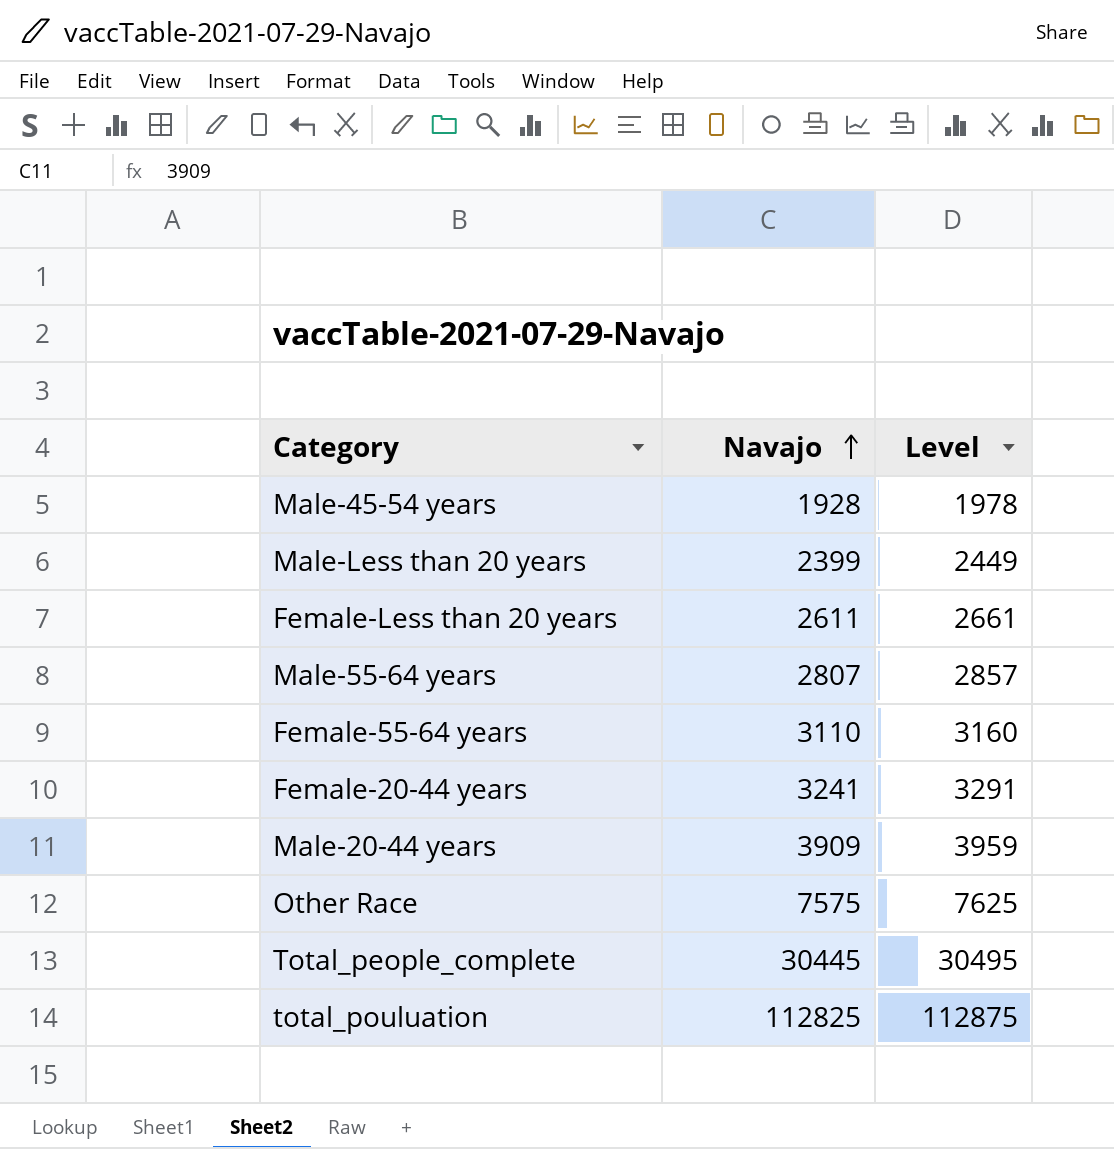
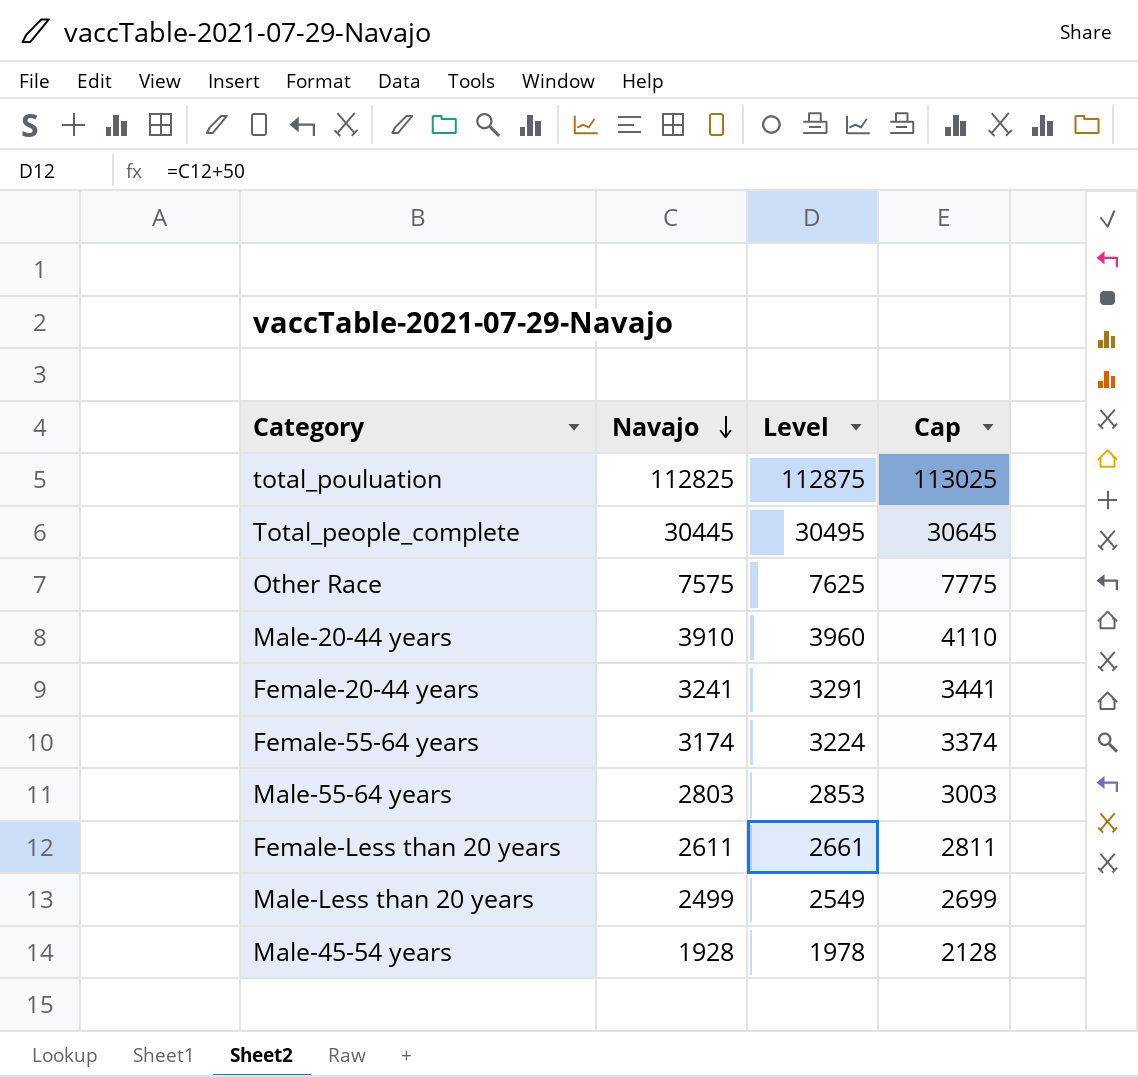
row order: Navajo ascending -> Navajo descending
column Cap | formula: none -> [Navajo] + 200
Male-20-44 years | Navajo: 3909 -> 3910
Male-20-44 years | Level: 3959 -> 3960
Female-55-64 years | Navajo: 3110 -> 3174
Female-55-64 years | Level: 3160 -> 3224
Male-55-64 years | Navajo: 2807 -> 2803
Male-55-64 years | Level: 2857 -> 2853
Male-Less than 20 years | Navajo: 2399 -> 2499
Male-Less than 20 years | Level: 2449 -> 2549

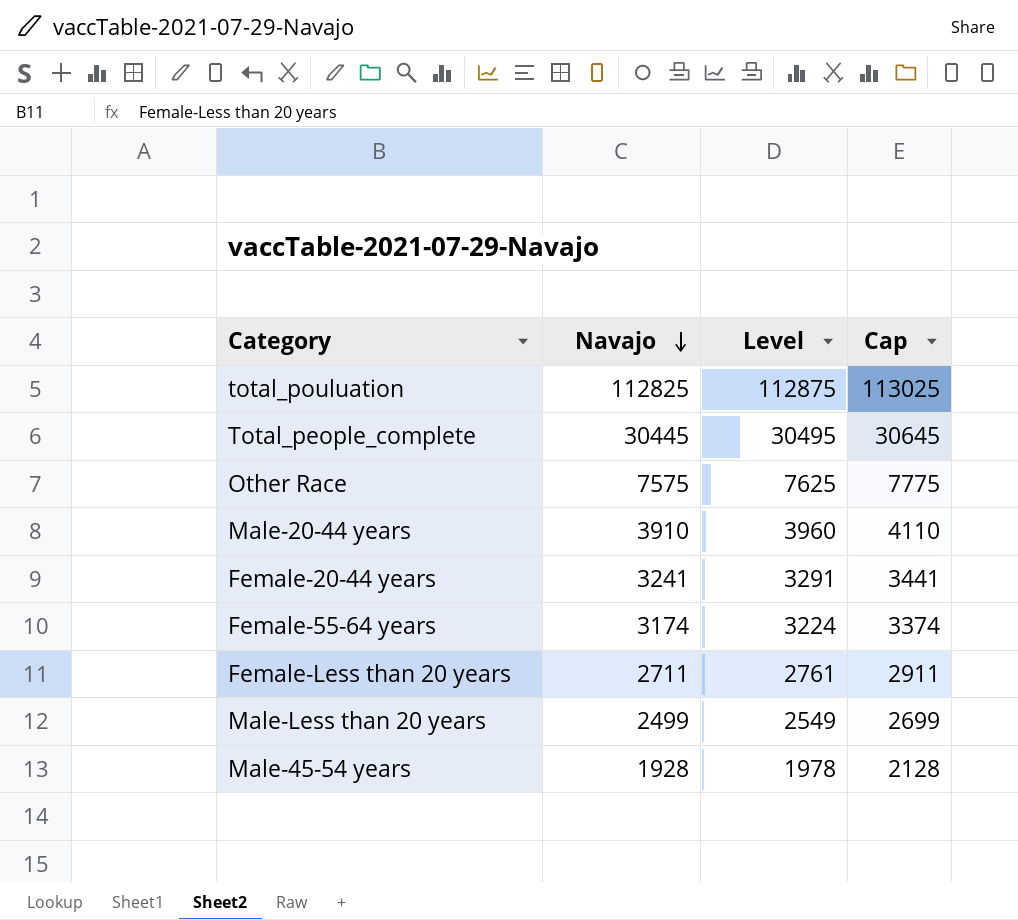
row Male-55-64 years: 2803 | 2853 | 3003 -> none
Female-Less than 20 years | Navajo: 2611 -> 2711
Female-Less than 20 years | Level: 2661 -> 2761
Female-Less than 20 years | Cap: 2811 -> 2911

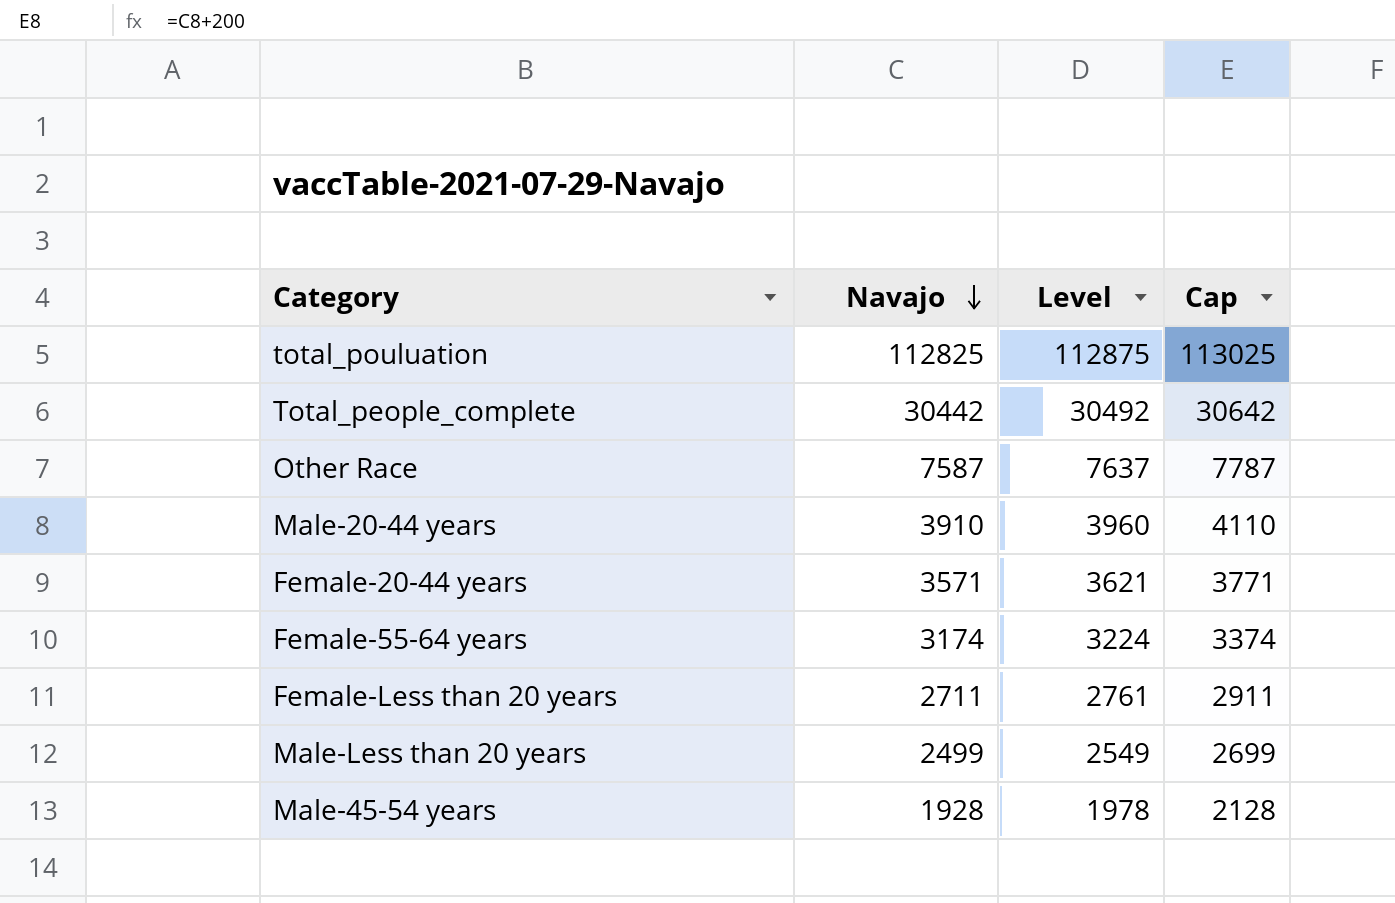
Total_people_complete | Navajo: 30445 -> 30442
Total_people_complete | Level: 30495 -> 30492
Total_people_complete | Cap: 30645 -> 30642
Other Race | Navajo: 7575 -> 7587
Other Race | Level: 7625 -> 7637
Other Race | Cap: 7775 -> 7787
Female-20-44 years | Navajo: 3241 -> 3571
Female-20-44 years | Level: 3291 -> 3621
Female-20-44 years | Cap: 3441 -> 3771

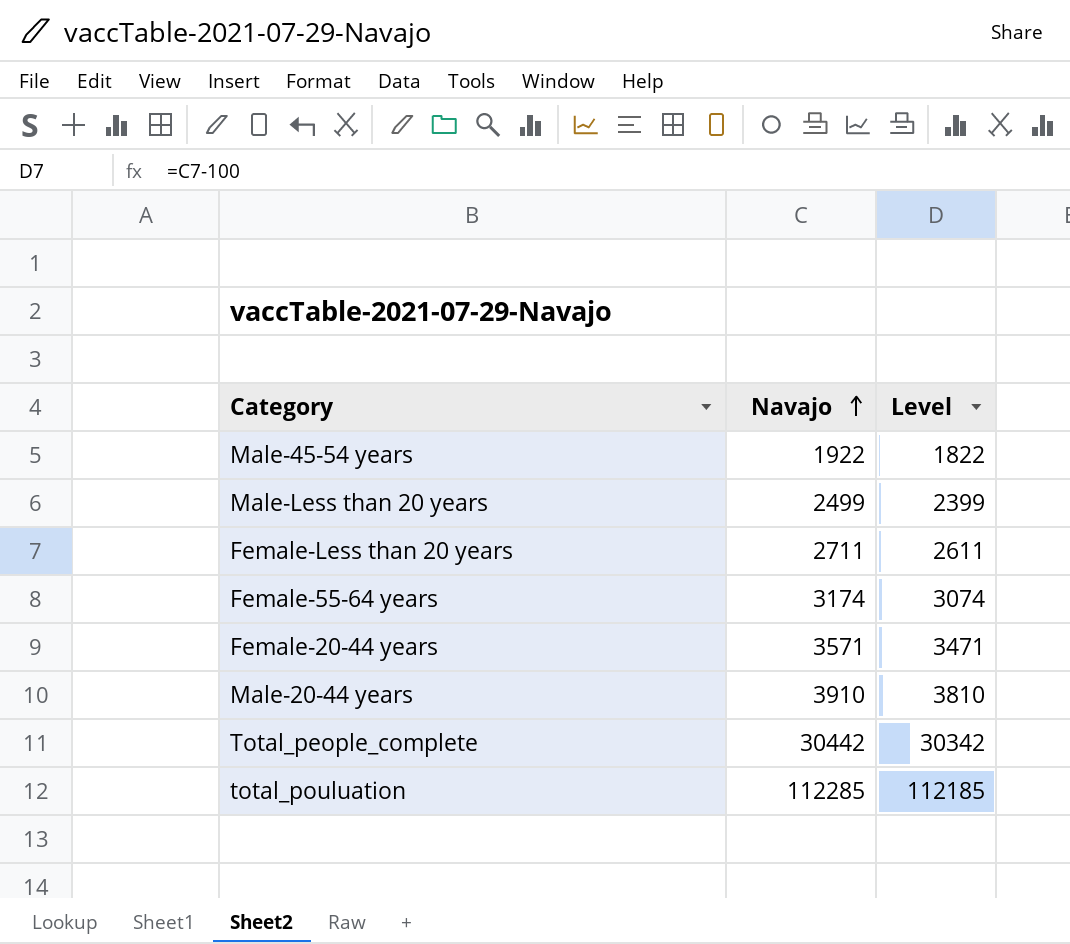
row order: Navajo descending -> Navajo ascending
column Cap | formula: [Navajo] + 200 -> none
column Level | formula: [Navajo] + 50 -> [Navajo] - 100
row Other Race: 7587 | 7637 | 7787 -> none
Male-45-54 years | Navajo: 1928 -> 1922
total_pouluation | Navajo: 112825 -> 112285

